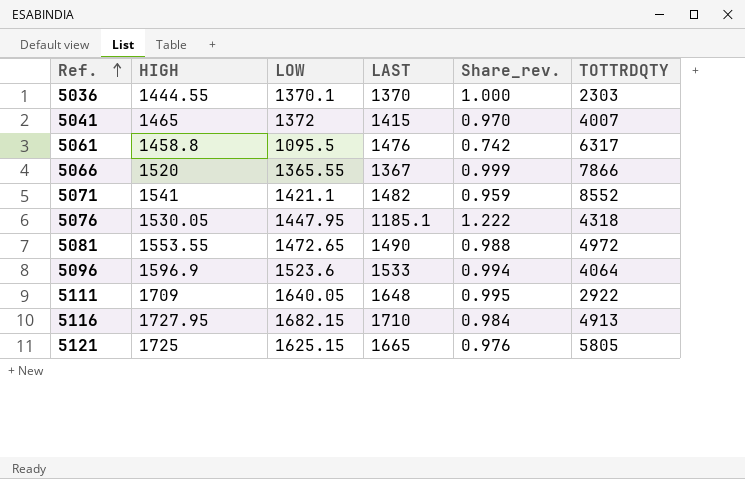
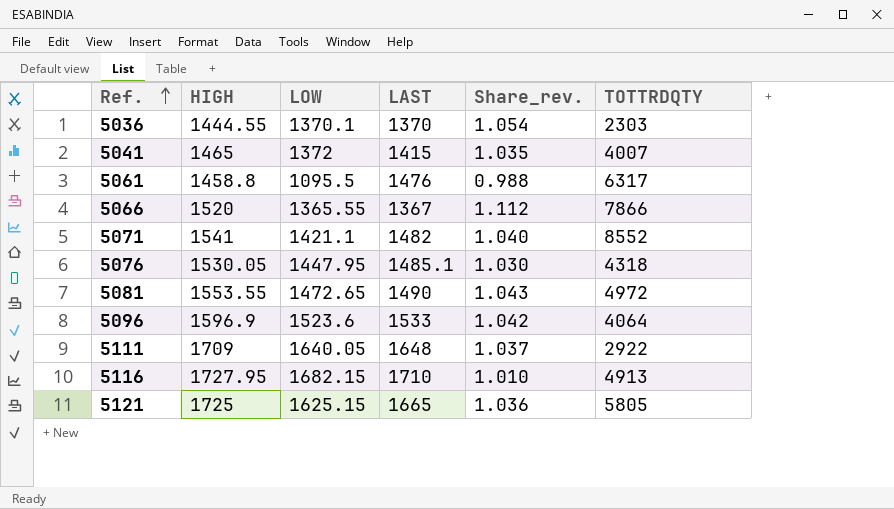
column Share_rev. | formula: [LOW] / [LAST] -> [HIGH] / [LAST]
5076 | LAST: 1185.1 -> 1485.1

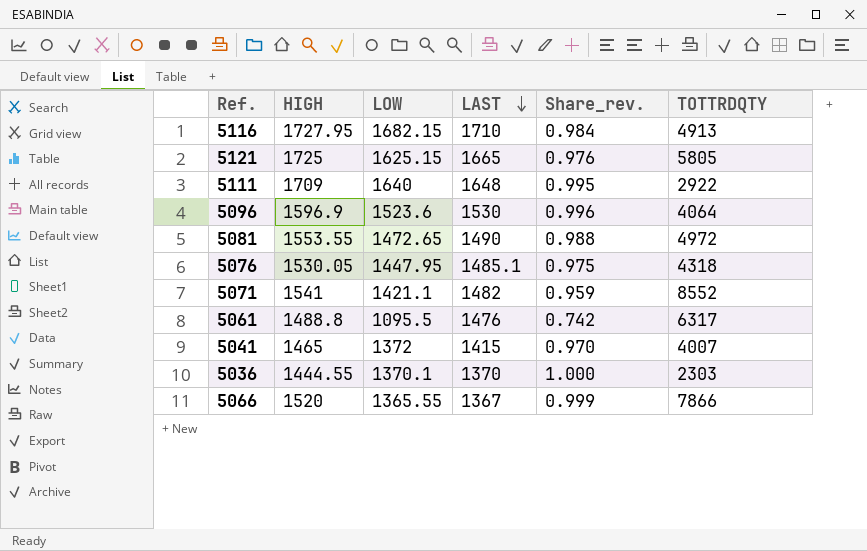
row order: Ref. ascending -> LAST descending
column Share_rev. | formula: [HIGH] / [LAST] -> [LOW] / [LAST]
5111 | LOW: 1640.05 -> 1640
5096 | LAST: 1533 -> 1530
5061 | HIGH: 1458.8 -> 1488.8

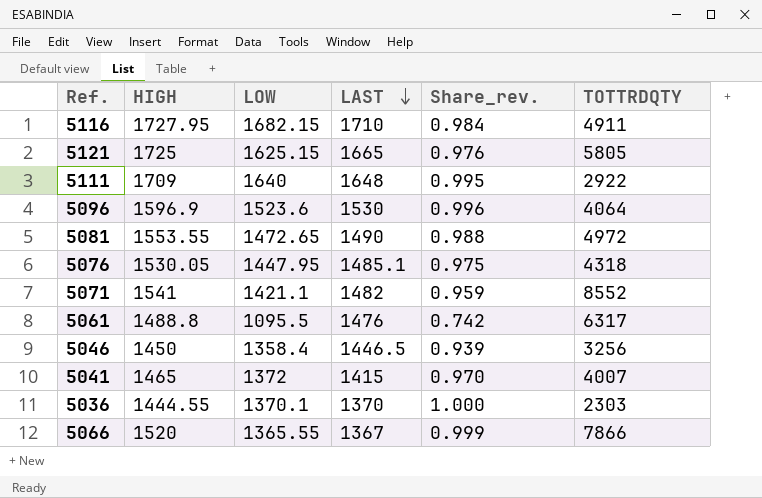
5116 | TOTTRDQTY: 4913 -> 4911
row 5046: none -> 1450 | 1358.4 | 1446.5 | 0.939 | 3256

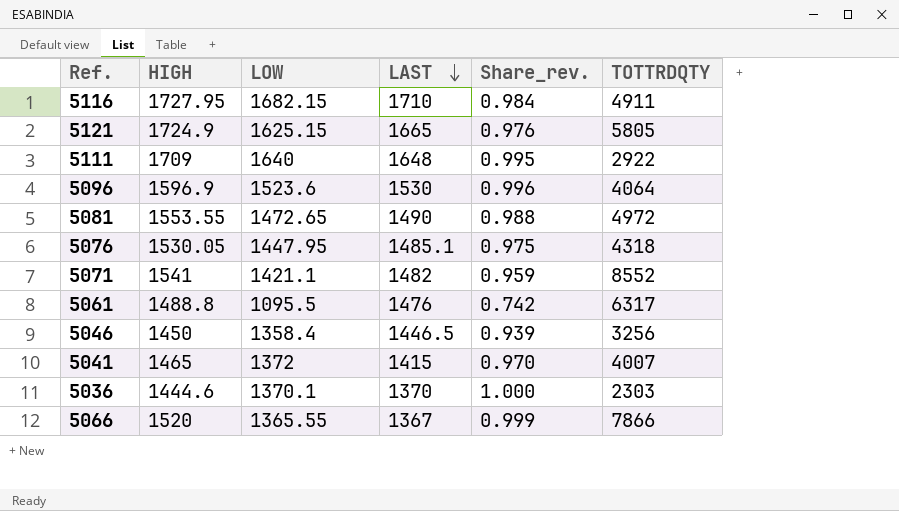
5121 | HIGH: 1725 -> 1724.9
5036 | HIGH: 1444.55 -> 1444.6

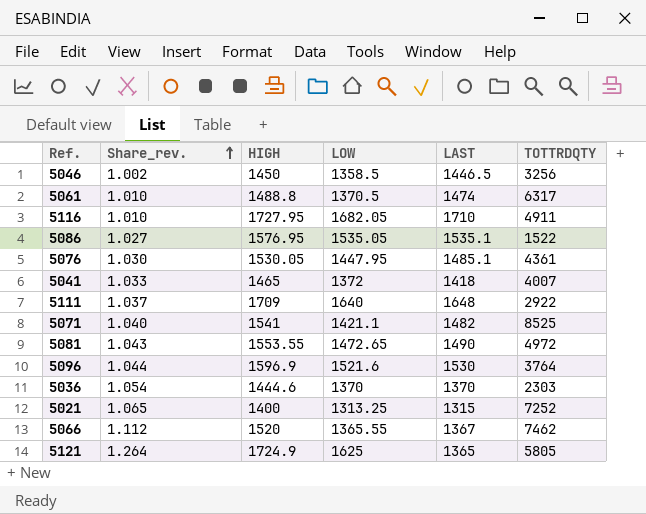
row order: LAST descending -> Share_rev. ascending
column Share_rev. | formula: [LOW] / [LAST] -> [HIGH] / [LAST]
column Share_rev. | position: 5 -> 2
5046 | LOW: 1358.4 -> 1358.5
5061 | LOW: 1095.5 -> 1370.5
5061 | LAST: 1476 -> 1474
5116 | LOW: 1682.15 -> 1682.05
row 5086: none -> 1.027 | 1576.95 | 1535.05 | 1535.1 | 1522
5076 | TOTTRDQTY: 4318 -> 4361
5041 | LAST: 1415 -> 1418
5071 | TOTTRDQTY: 8552 -> 8525
5096 | LOW: 1523.6 -> 1521.6
5096 | TOTTRDQTY: 4064 -> 3764
5036 | LOW: 1370.1 -> 1370
row 5021: none -> 1.065 | 1400 | 1313.25 | 1315 | 7252
5066 | TOTTRDQTY: 7866 -> 7462
5121 | LOW: 1625.15 -> 1625
5121 | LAST: 1665 -> 1365

